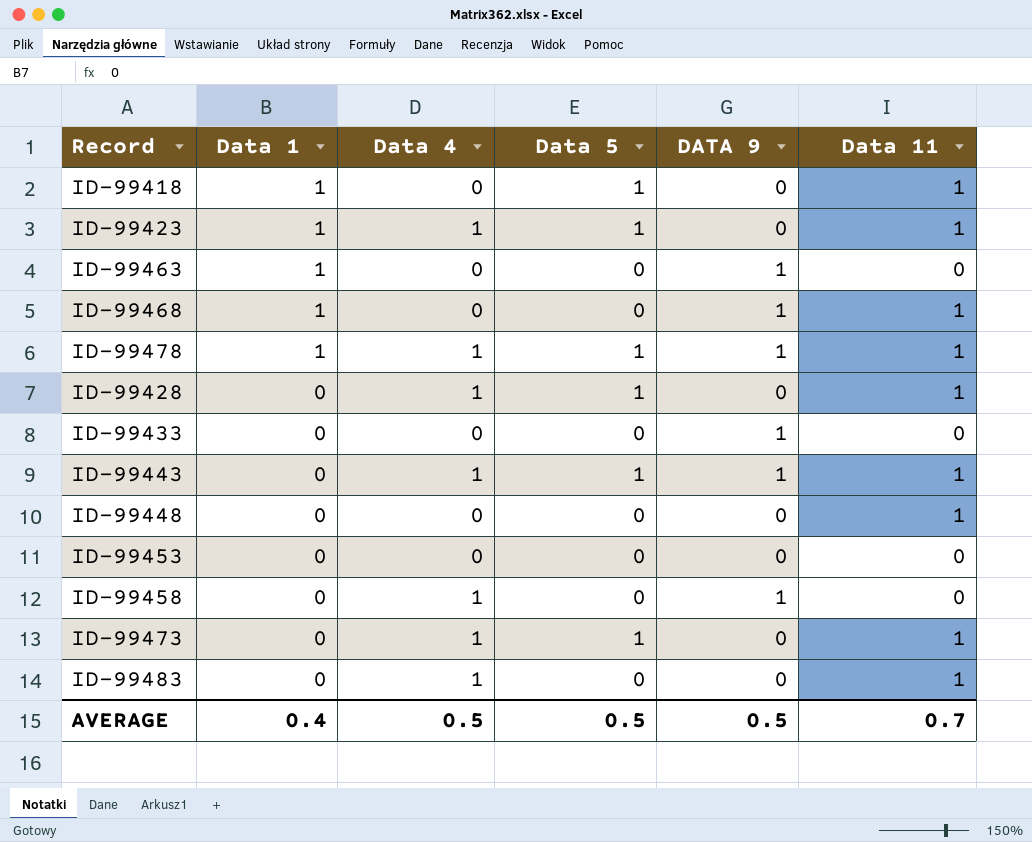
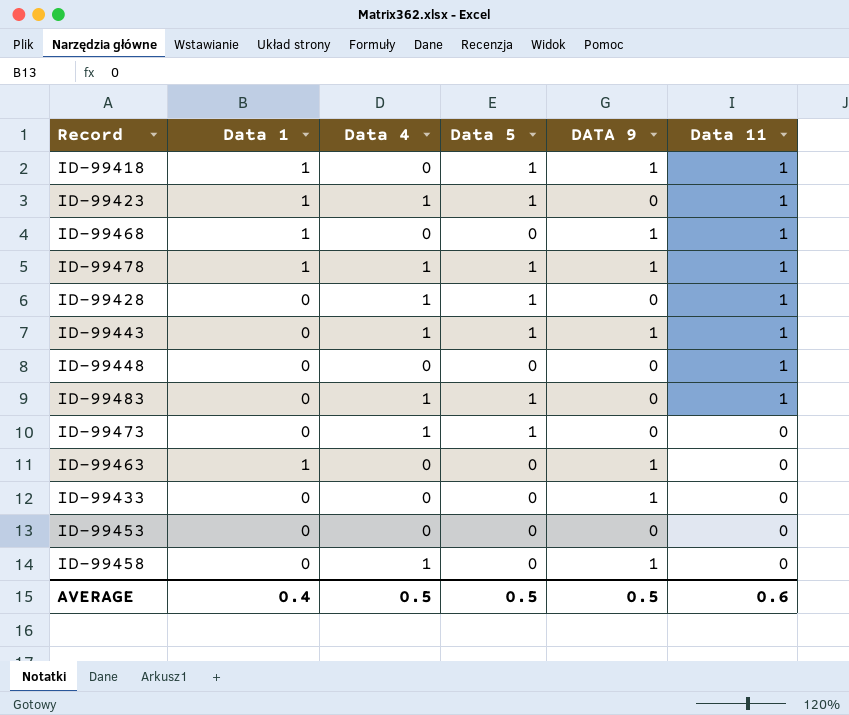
row order: Data 1 descending -> Data 11 descending
ID-99418 | DATA 9: 0 -> 1
ID-99483 | Data 5: 0 -> 1
ID-99473 | Data 11: 1 -> 0
AVERAGE | Data 11: 0.7 -> 0.6

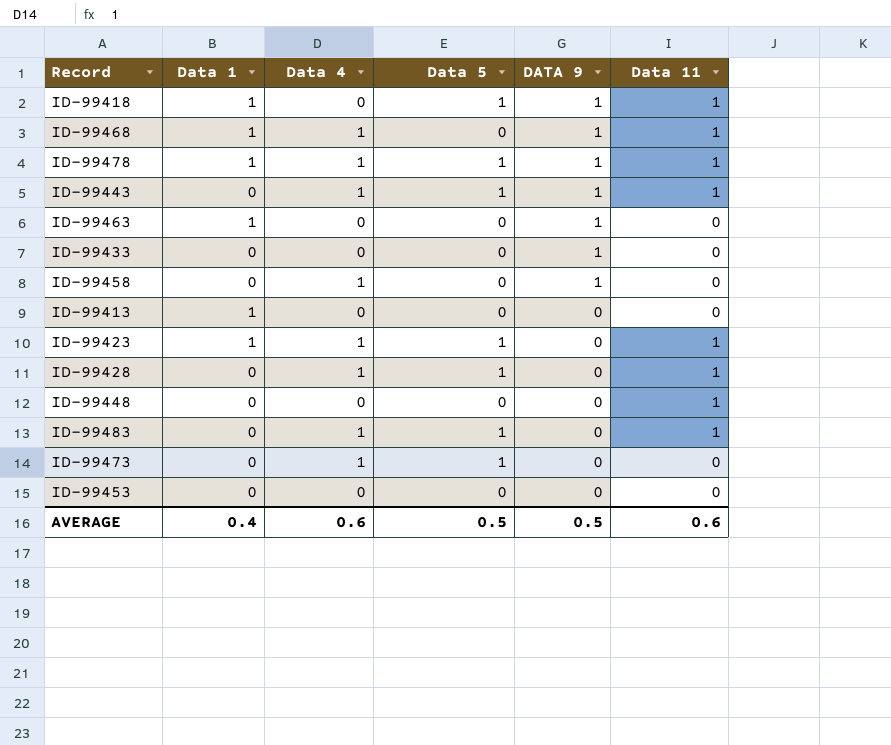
row order: Data 11 descending -> DATA 9 descending
ID-99468 | Data 4: 0 -> 1
row ID-99413: none -> 1 | 0 | 0 | 0 | 0
AVERAGE | Data 4: 0.5 -> 0.6

